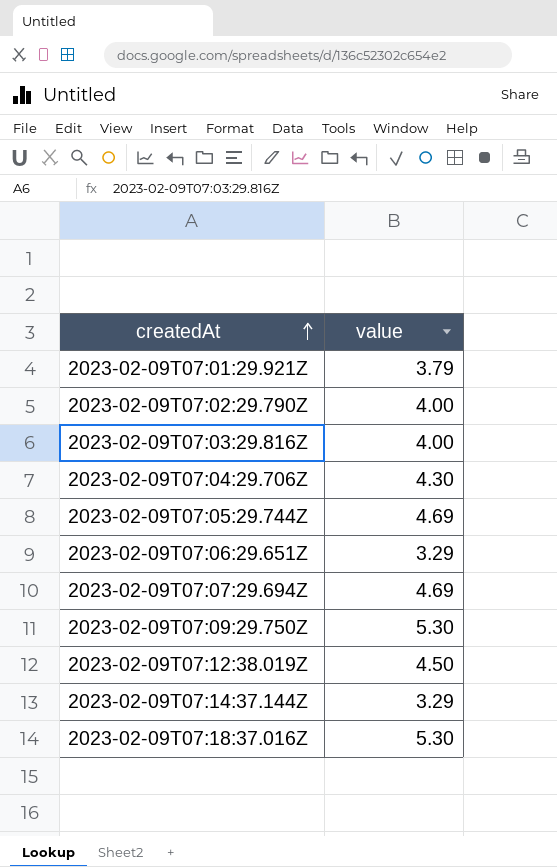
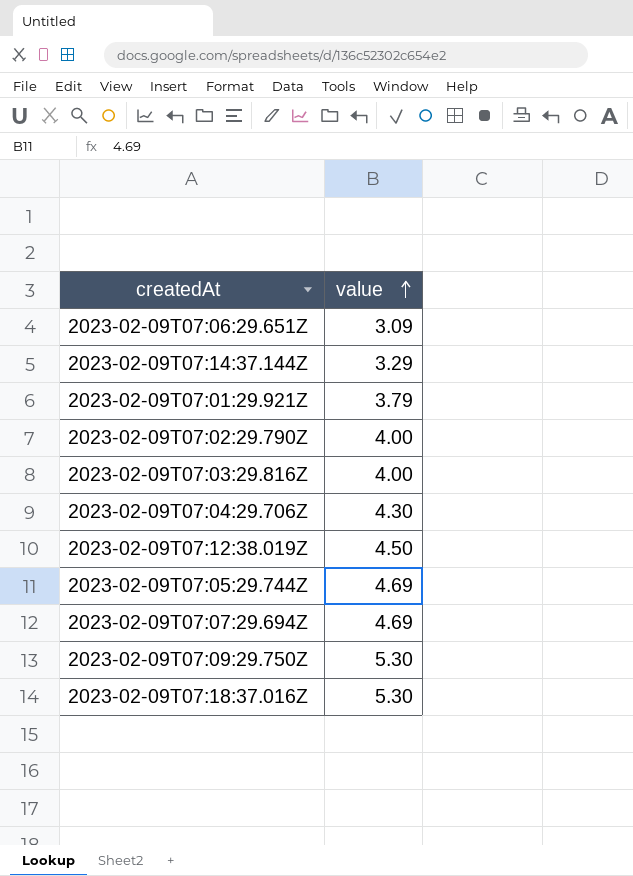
row order: createdAt ascending -> value ascending
2023-02-09T07:06:29.651Z | value: 3.29 -> 3.09

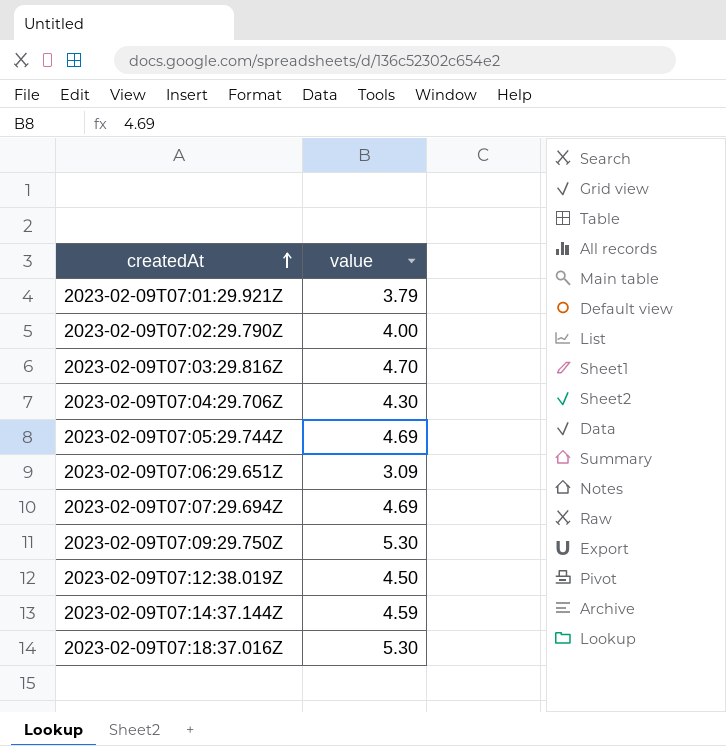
row order: value ascending -> createdAt ascending
2023-02-09T07:03:29.816Z | value: 4.00 -> 4.70
2023-02-09T07:14:37.144Z | value: 3.29 -> 4.59

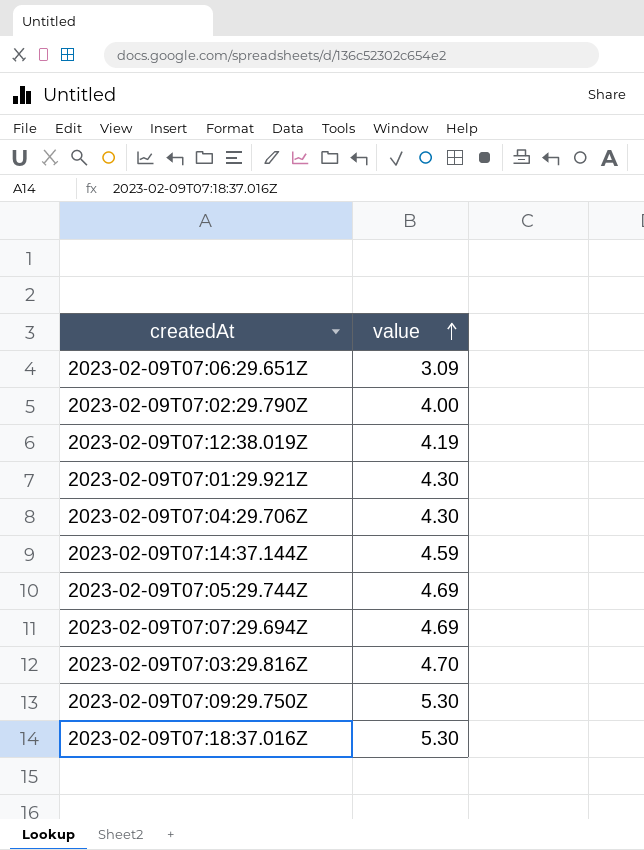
row order: createdAt ascending -> value ascending
2023-02-09T07:12:38.019Z | value: 4.50 -> 4.19
2023-02-09T07:01:29.921Z | value: 3.79 -> 4.30

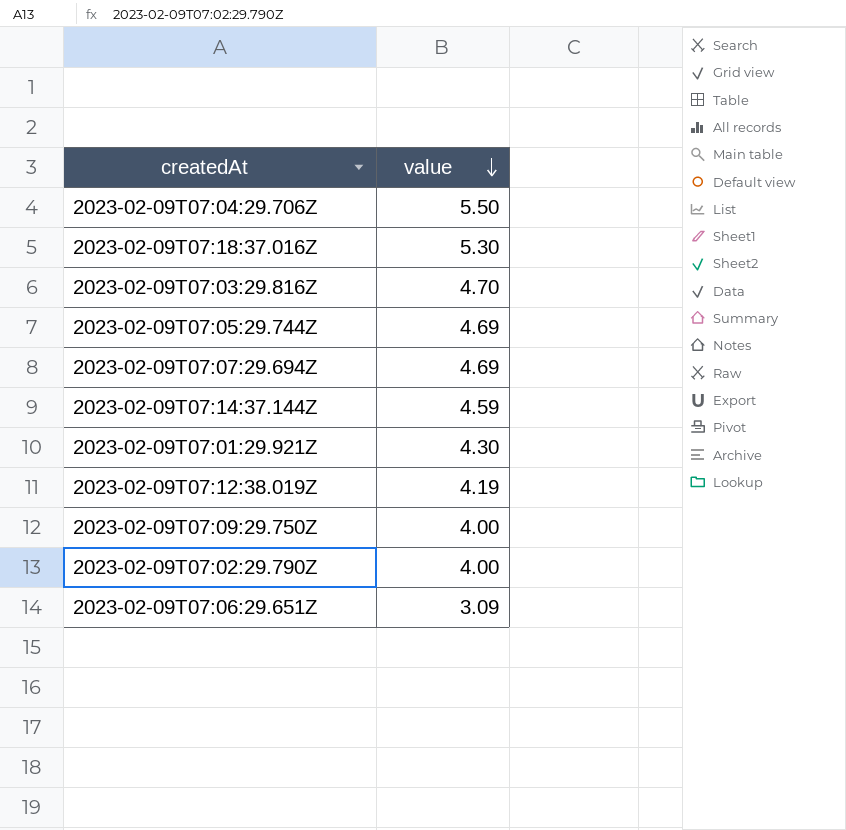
row order: value ascending -> value descending
2023-02-09T07:04:29.706Z | value: 4.30 -> 5.50
2023-02-09T07:09:29.750Z | value: 5.30 -> 4.00

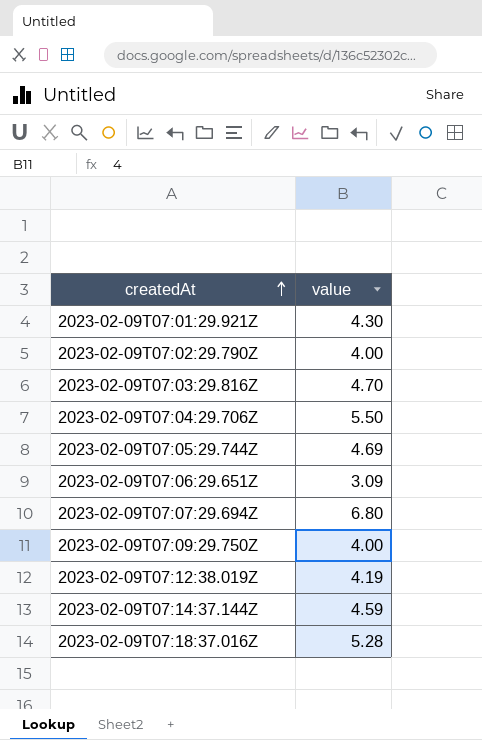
row order: value descending -> createdAt ascending
2023-02-09T07:07:29.694Z | value: 4.69 -> 6.80
2023-02-09T07:18:37.016Z | value: 5.30 -> 5.28

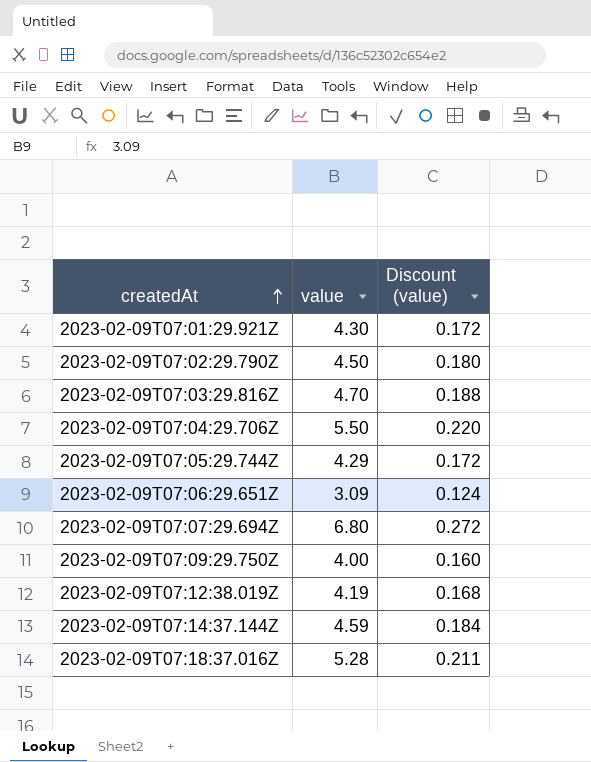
column Discount (value) | formula: none -> [value] * 0.04
2023-02-09T07:02:29.790Z | value: 4.00 -> 4.50
2023-02-09T07:05:29.744Z | value: 4.69 -> 4.29

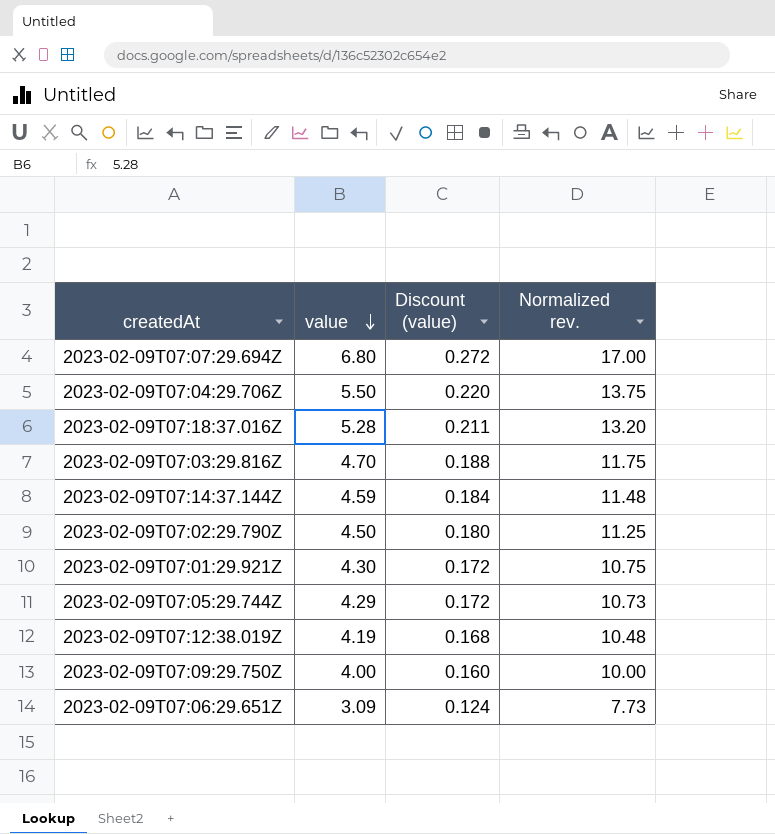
row order: createdAt ascending -> value descending
column Normalized rev. | formula: none -> [value] * 2.5

